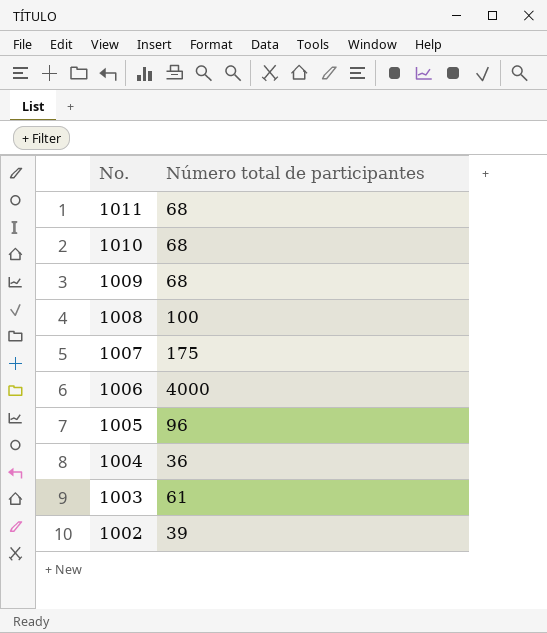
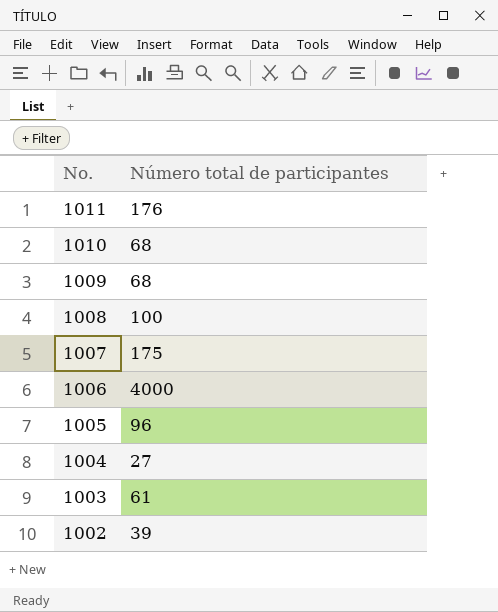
1011 | Número total de participantes: 68 -> 176
1004 | Número total de participantes: 36 -> 27

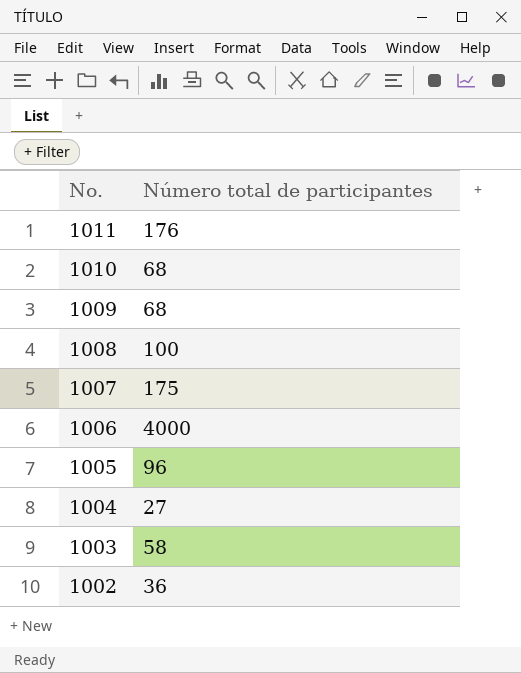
1003 | Número total de participantes: 61 -> 58
1002 | Número total de participantes: 39 -> 36

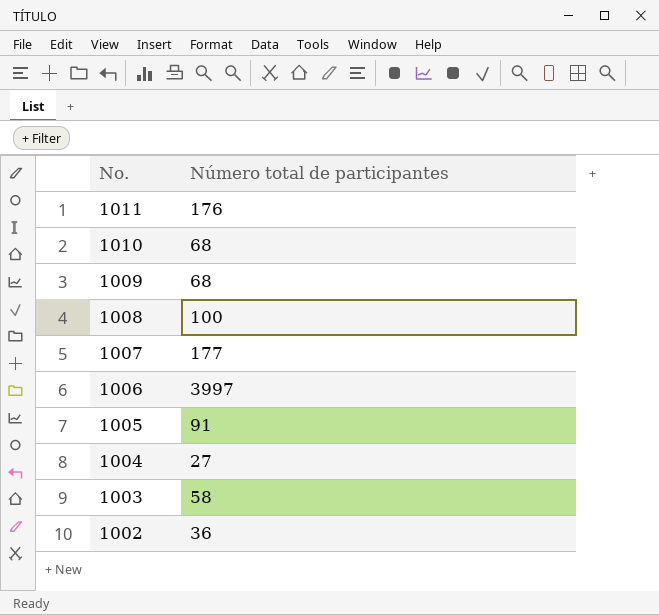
1007 | Número total de participantes: 175 -> 177
1006 | Número total de participantes: 4000 -> 3997
1005 | Número total de participantes: 96 -> 91

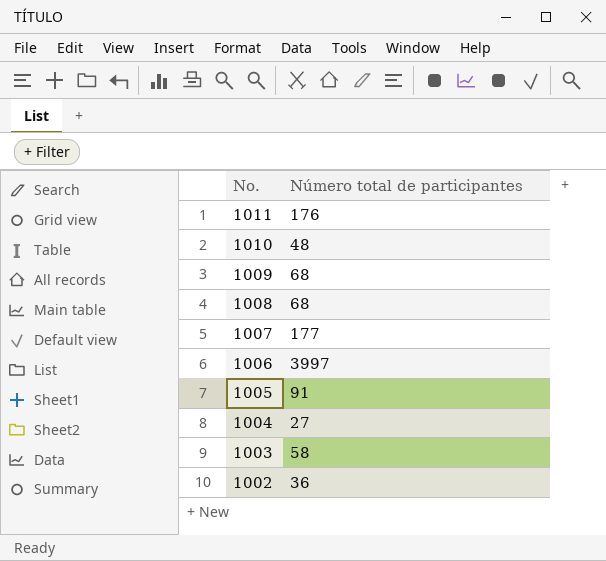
1010 | Número total de participantes: 68 -> 48
1008 | Número total de participantes: 100 -> 68

